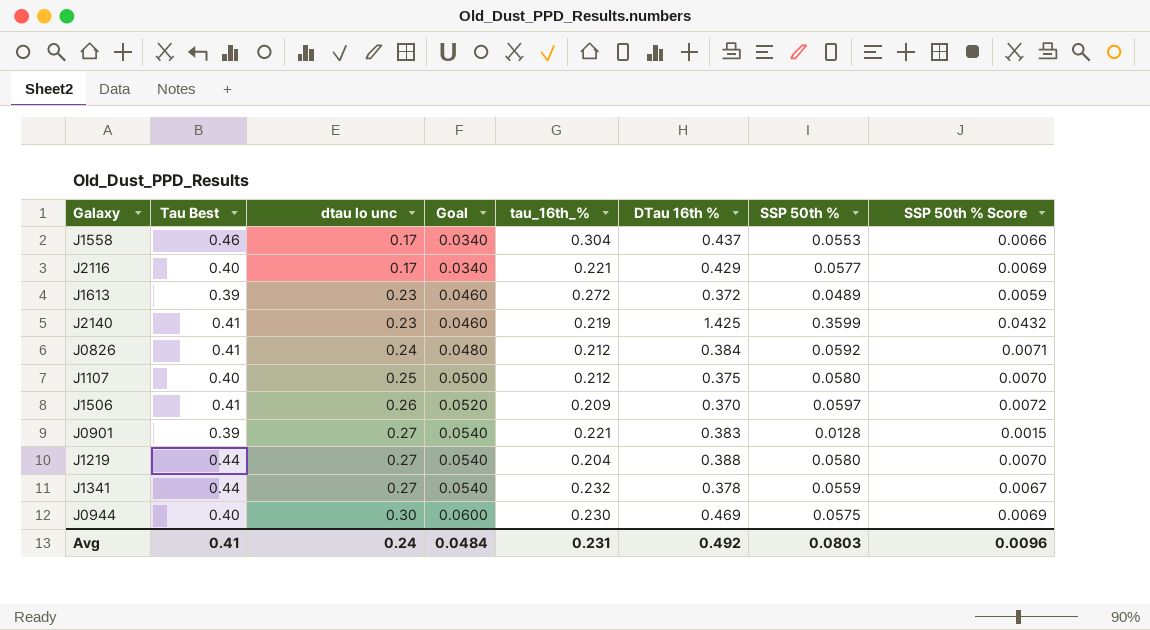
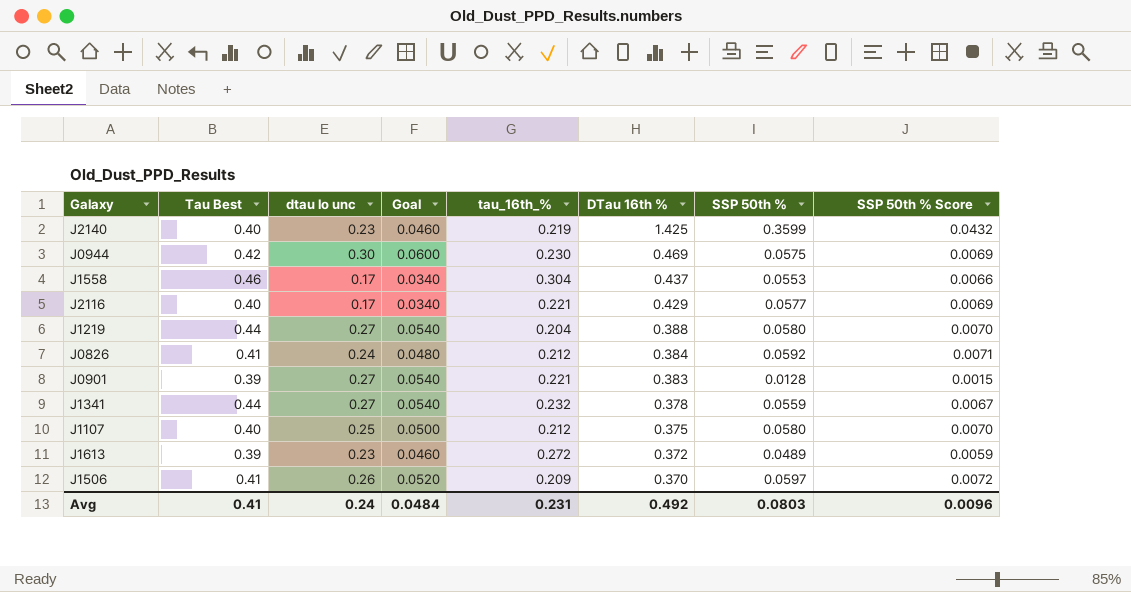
row order: dtau lo unc ascending -> DTau 16th % descending
J2140 | Tau Best: 0.41 -> 0.40
J0944 | Tau Best: 0.40 -> 0.42

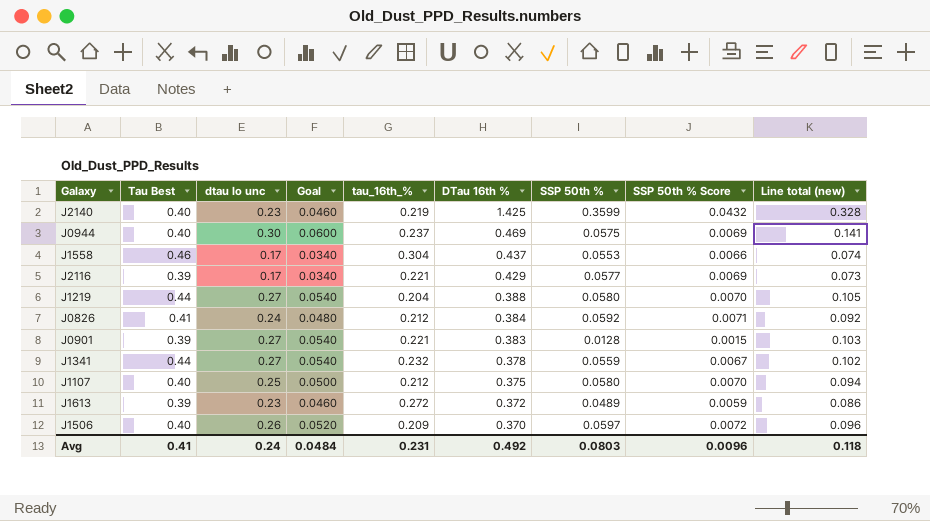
column Line total (new) | formula: none -> [dtau lo unc] * [DTau 16th %]
J0944 | Tau Best: 0.42 -> 0.40
J0944 | tau_16th_%: 0.230 -> 0.237
J2116 | Tau Best: 0.40 -> 0.39
J1506 | Tau Best: 0.41 -> 0.40

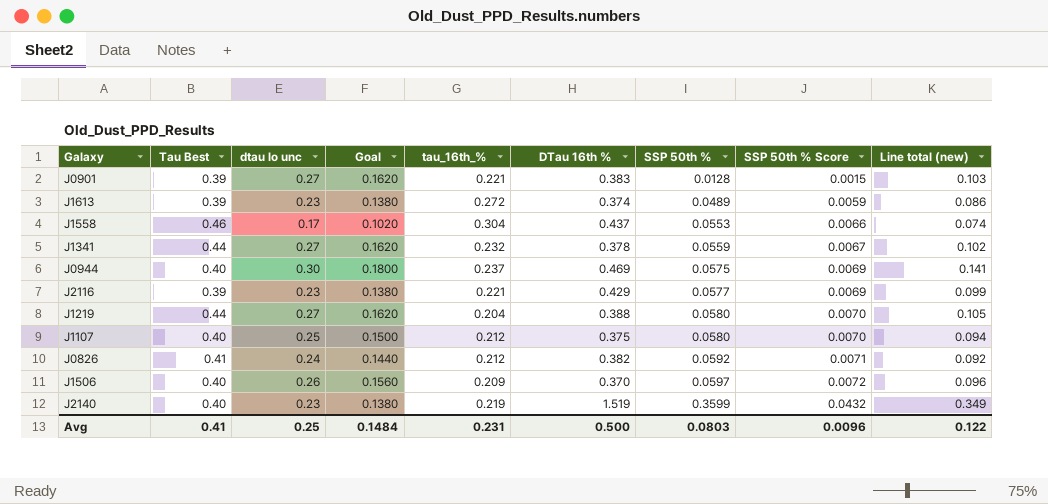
row order: DTau 16th % descending -> SSP 50th % ascending
column Goal | formula: [dtau lo unc] * 0.2 -> [dtau lo unc] * 0.6
J1613 | DTau 16th %: 0.372 -> 0.374
J2116 | dtau lo unc: 0.17 -> 0.23
J2116 | Line total (new): 0.073 -> 0.099
J0826 | DTau 16th %: 0.384 -> 0.382
J2140 | DTau 16th %: 1.425 -> 1.519
J2140 | Line total (new): 0.328 -> 0.349
Avg | dtau lo unc: 0.24 -> 0.25
Avg | Goal: 0.0484 -> 0.1484
Avg | DTau 16th %: 0.492 -> 0.500
Avg | Line total (new): 0.118 -> 0.122

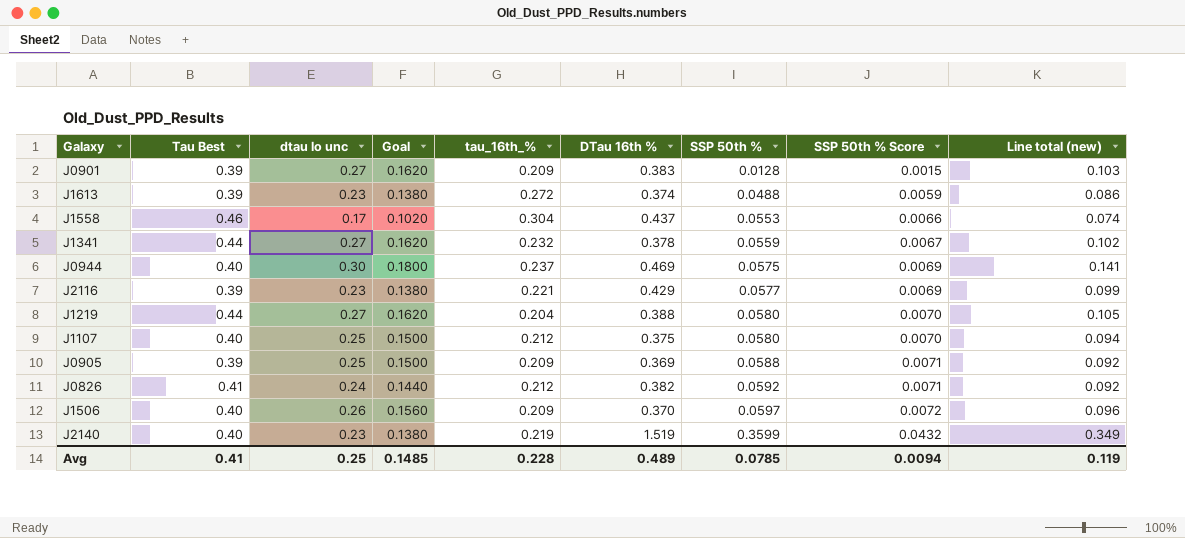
J0901 | tau_16th_%: 0.221 -> 0.209
J1613 | SSP 50th %: 0.0489 -> 0.0488
row J0905: none -> 0.39 | 0.25 | 0.1500 | 0.209 | 0.369 | 0.0588 | 0.0071 | 0.092
Avg | Goal: 0.1484 -> 0.1485
Avg | tau_16th_%: 0.231 -> 0.228
Avg | DTau 16th %: 0.500 -> 0.489
Avg | SSP 50th %: 0.0803 -> 0.0785
Avg | SSP 50th % Score: 0.0096 -> 0.0094
Avg | Line total (new): 0.122 -> 0.119

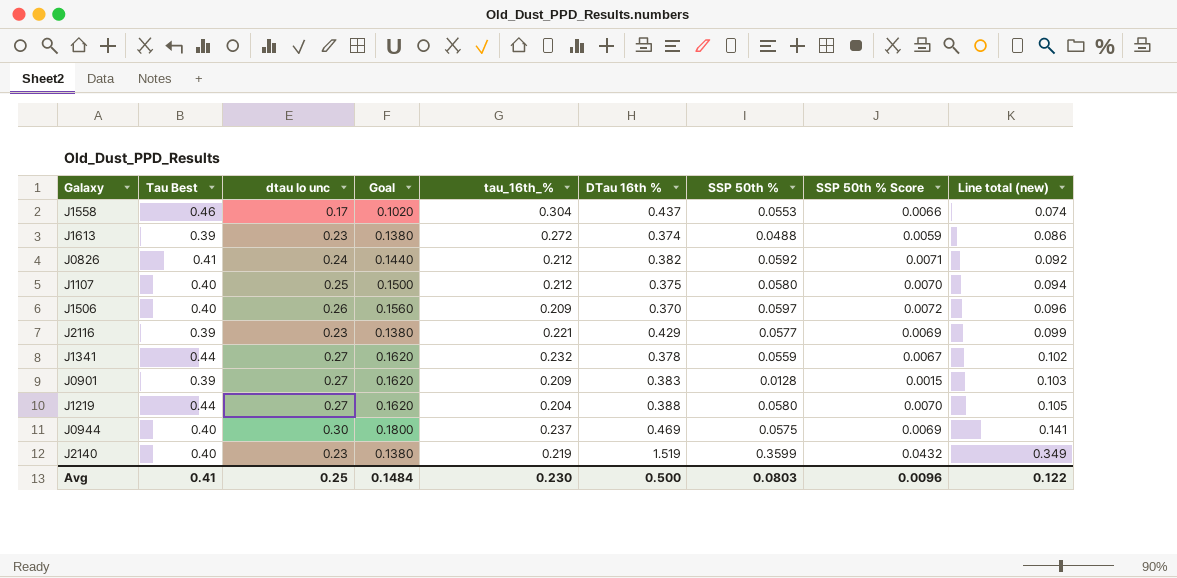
row order: SSP 50th % ascending -> Line total (new) ascending
row J0905: 0.39 | 0.25 | 0.1500 | 0.209 | 0.369 | 0.0588 | 0.0071 | 0.092 -> none
Avg | Goal: 0.1485 -> 0.1484
Avg | tau_16th_%: 0.228 -> 0.230
Avg | DTau 16th %: 0.489 -> 0.500
Avg | SSP 50th %: 0.0785 -> 0.0803
Avg | SSP 50th % Score: 0.0094 -> 0.0096
Avg | Line total (new): 0.119 -> 0.122

